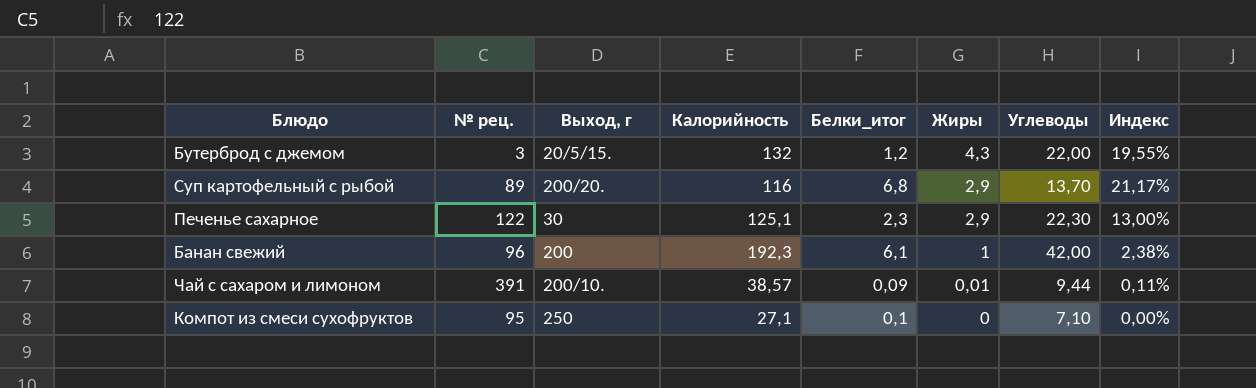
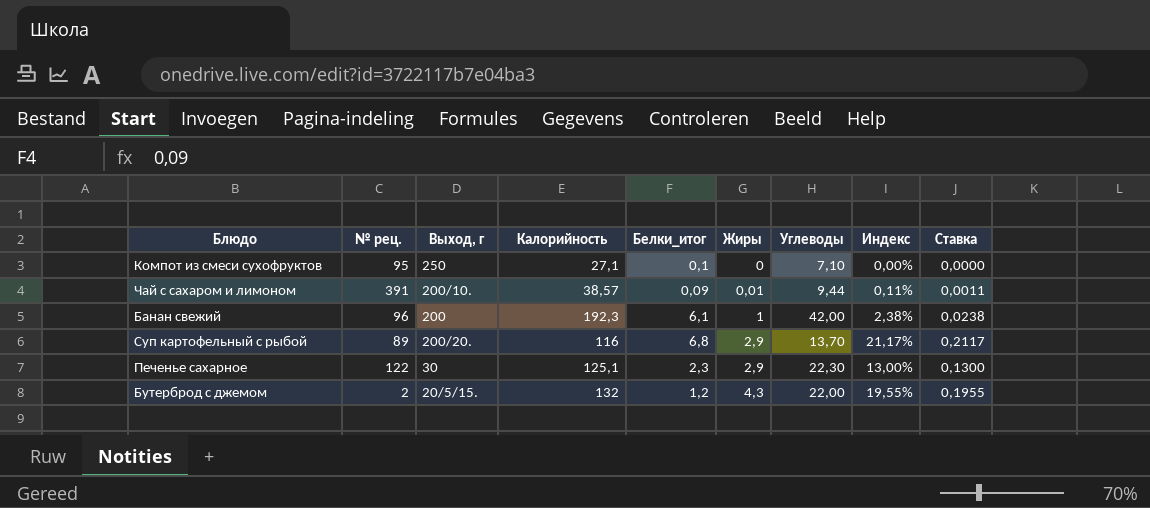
row order: Жиры descending -> Жиры ascending
column Ставка | formula: none -> [Жиры] / [Углеводы]
Бутерброд с джемом | № рец.: 3 -> 2

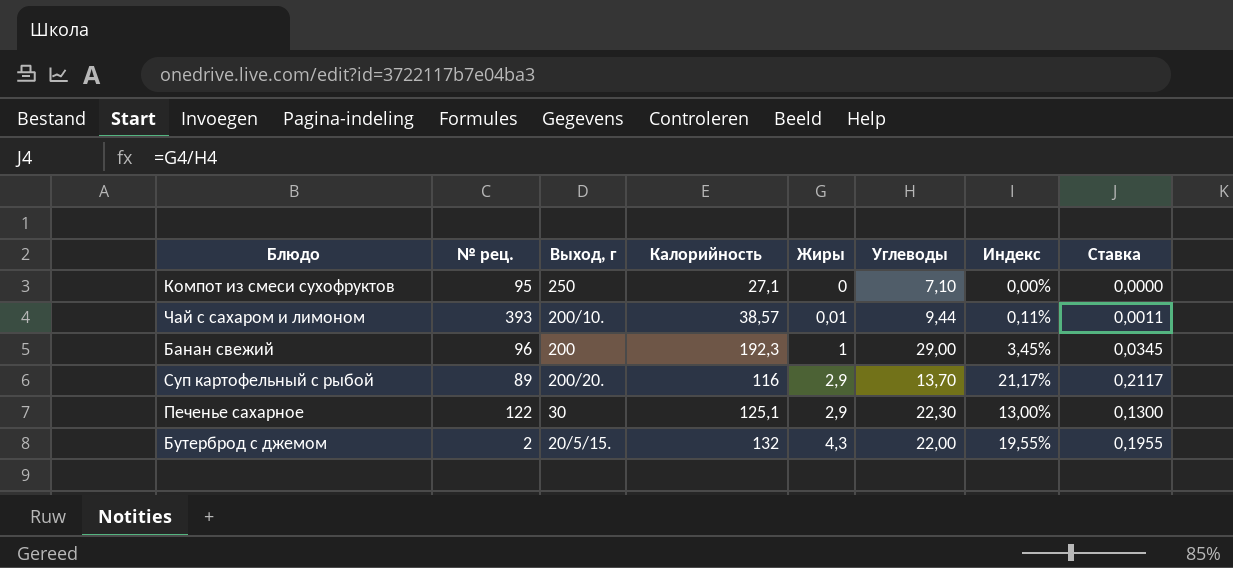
column Белки_итог | position: 5 -> none
Чай с сахаром и лимоном | № рец.: 391 -> 393
Банан свежий | Углеводы: 42,00 -> 29,00
Банан свежий | Индекс: 2,38% -> 3,45%
Банан свежий | Ставка: 0,0238 -> 0,0345

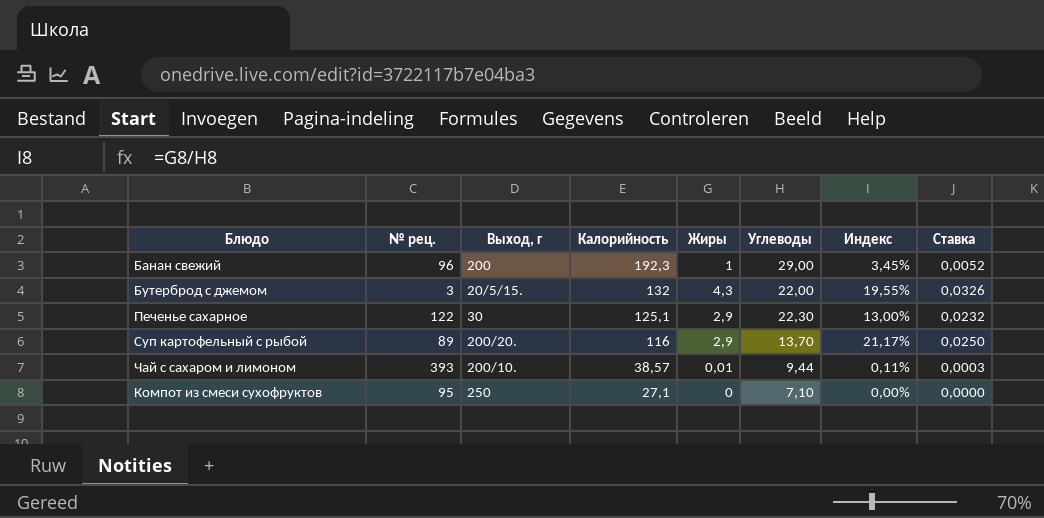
row order: Жиры ascending -> Калорийность descending
column Ставка | formula: [Жиры] / [Углеводы] -> [Жиры] / [Калорийность]
Бутерброд с джемом | № рец.: 2 -> 3

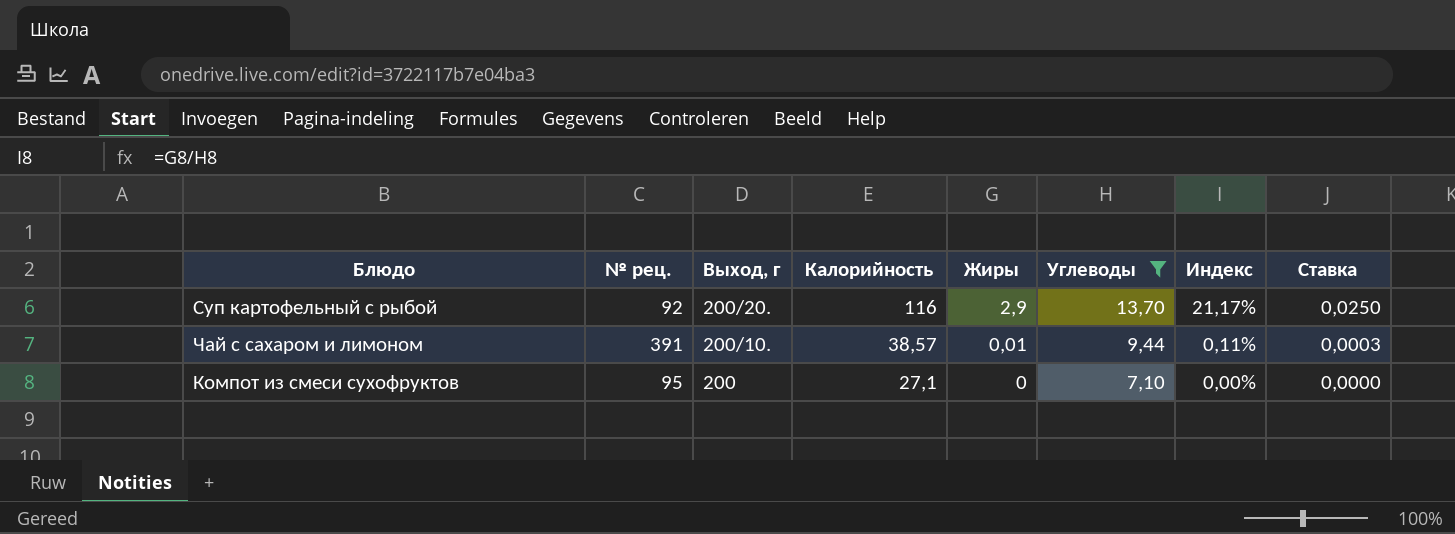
filter: none -> Углеводы <= 13,70
Суп картофельный с рыбой | № рец.: 89 -> 92
Чай с сахаром и лимоном | № рец.: 393 -> 391
Компот из смеси сухофруктов | Выход, г: 250 -> 200

